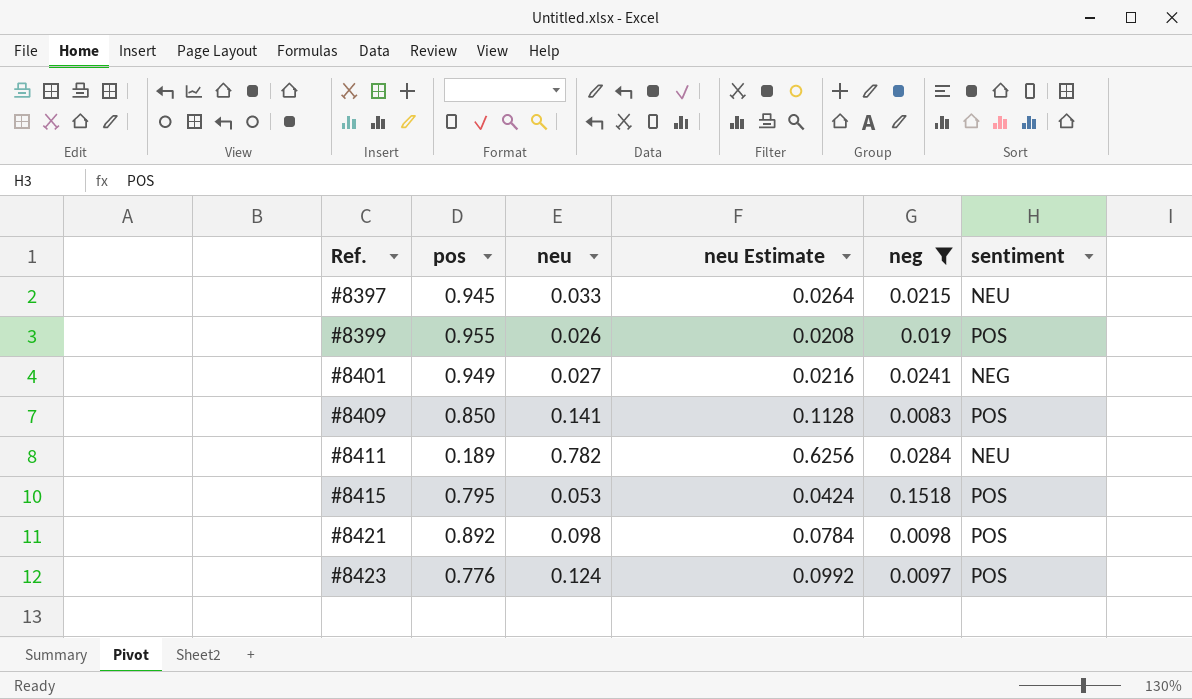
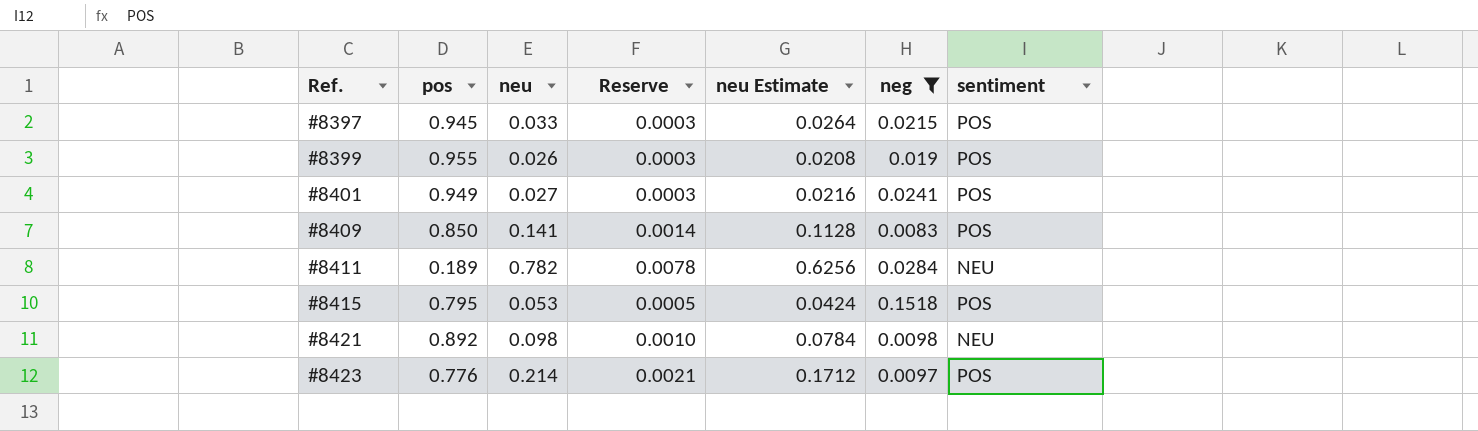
column Reserve | formula: none -> [neu] * 0.01
#8397 | sentiment: NEU -> POS
#8401 | sentiment: NEG -> POS
#8421 | sentiment: POS -> NEU
#8423 | neu: 0.124 -> 0.214
#8423 | neu Estimate: 0.0992 -> 0.1712

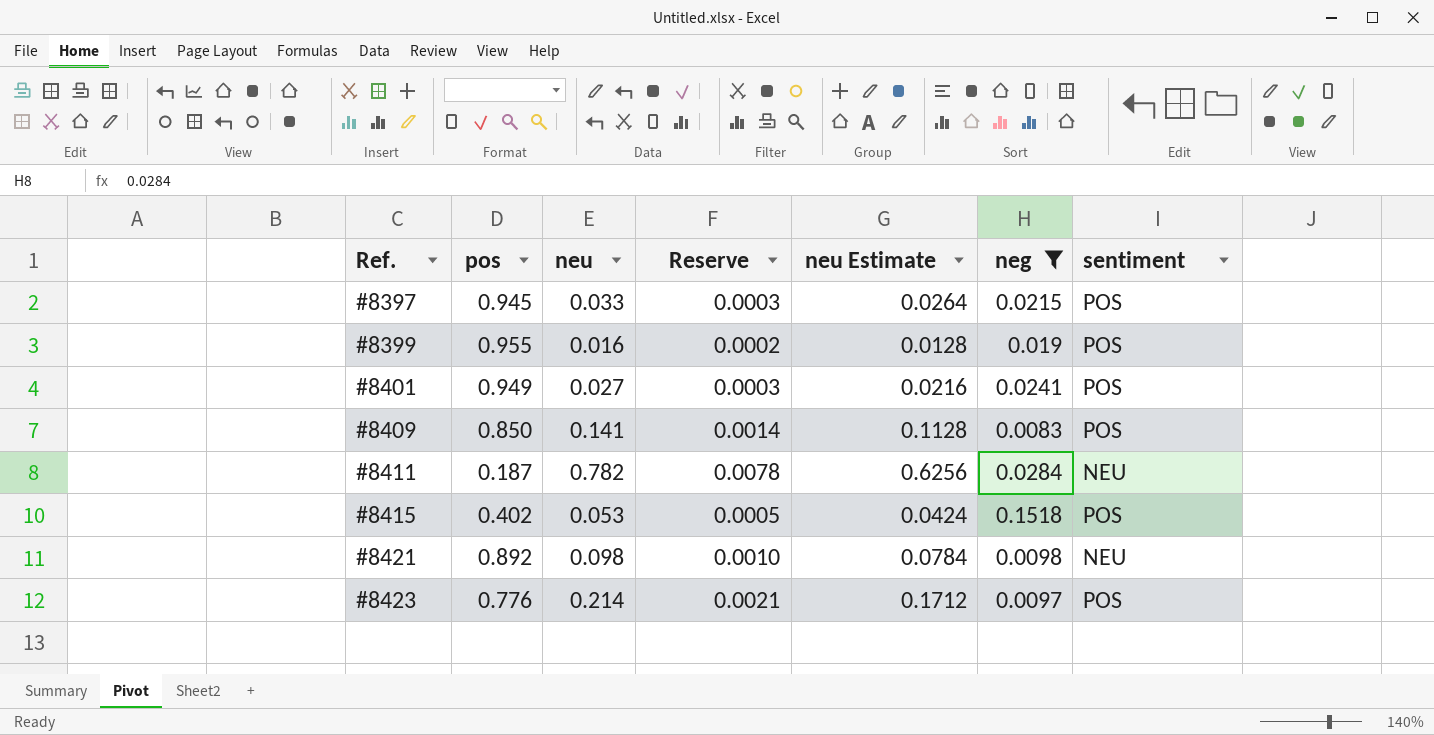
#8399 | neu: 0.026 -> 0.016
#8399 | Reserve: 0.0003 -> 0.0002
#8399 | neu Estimate: 0.0208 -> 0.0128
#8411 | pos: 0.189 -> 0.187
#8415 | pos: 0.795 -> 0.402

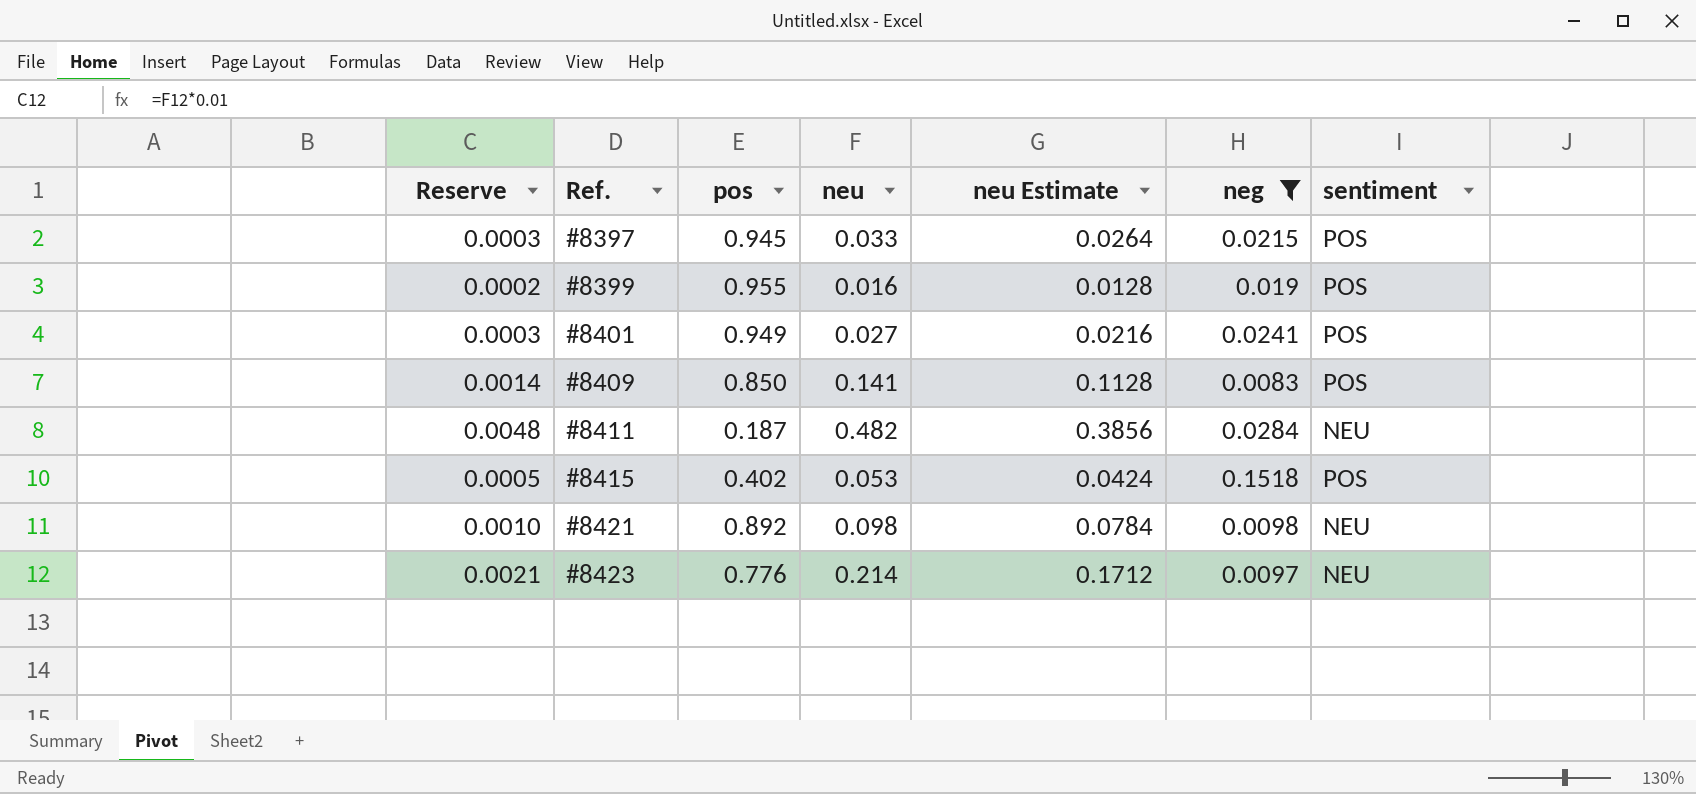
column Reserve | position: 4 -> 1
#8411 | Reserve: 0.0078 -> 0.0048
#8411 | neu: 0.782 -> 0.482
#8411 | neu Estimate: 0.6256 -> 0.3856
#8423 | sentiment: POS -> NEU

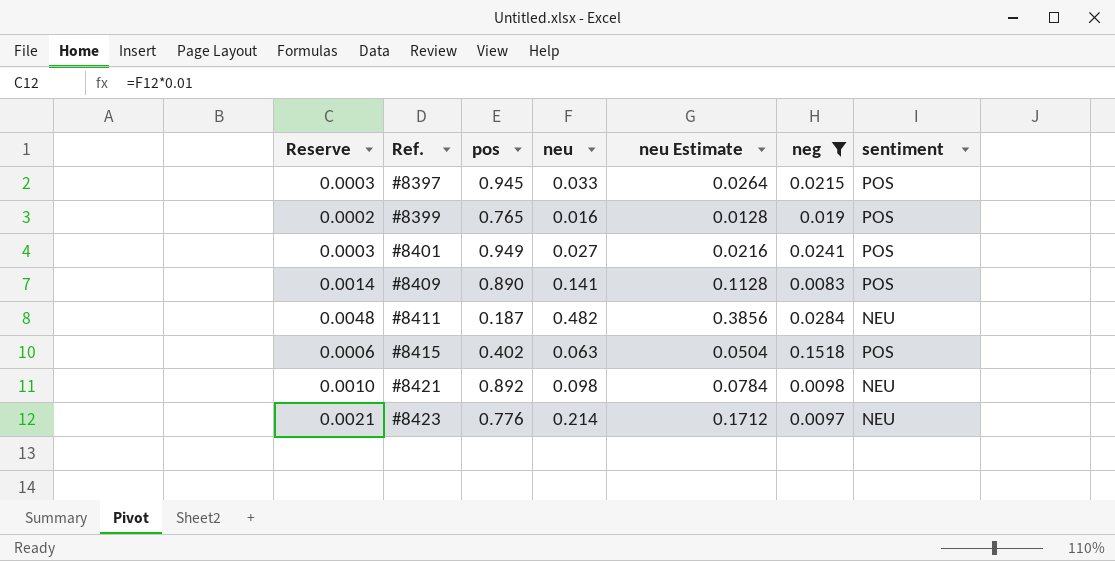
#8399 | pos: 0.955 -> 0.765
#8409 | pos: 0.850 -> 0.890
#8415 | Reserve: 0.0005 -> 0.0006
#8415 | neu: 0.053 -> 0.063
#8415 | neu Estimate: 0.0424 -> 0.0504

